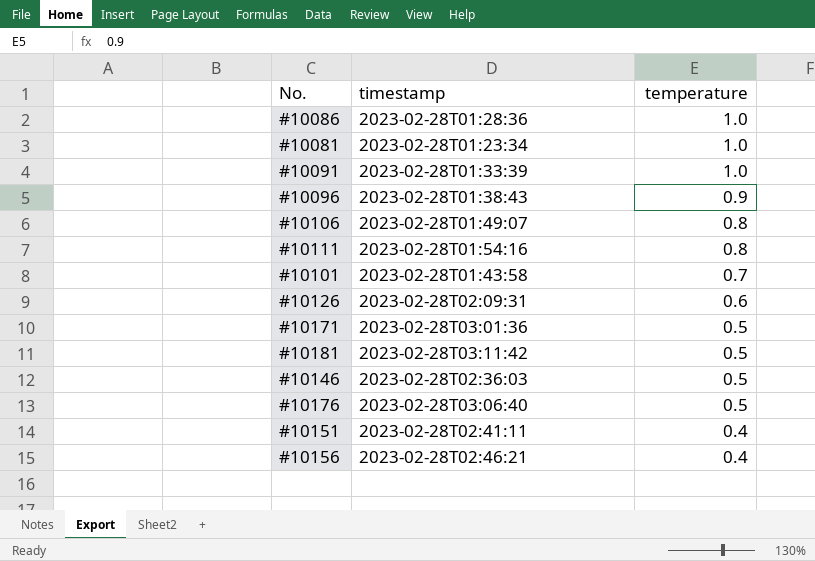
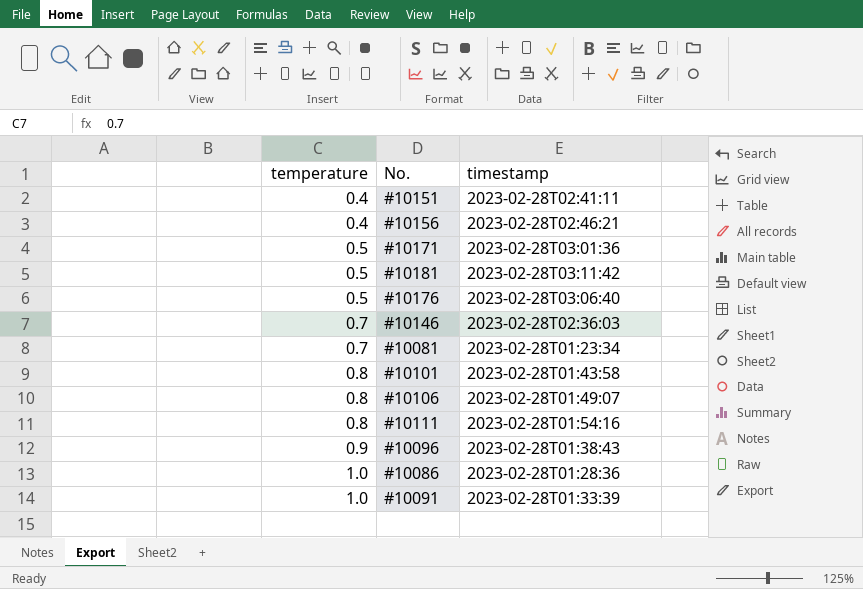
row order: temperature descending -> temperature ascending
column temperature | position: 3 -> 1
row #10126: 2023-02-28T02:09:31 | 0.6 -> none
#10146 | temperature: 0.5 -> 0.7
#10081 | temperature: 1.0 -> 0.7
#10101 | temperature: 0.7 -> 0.8

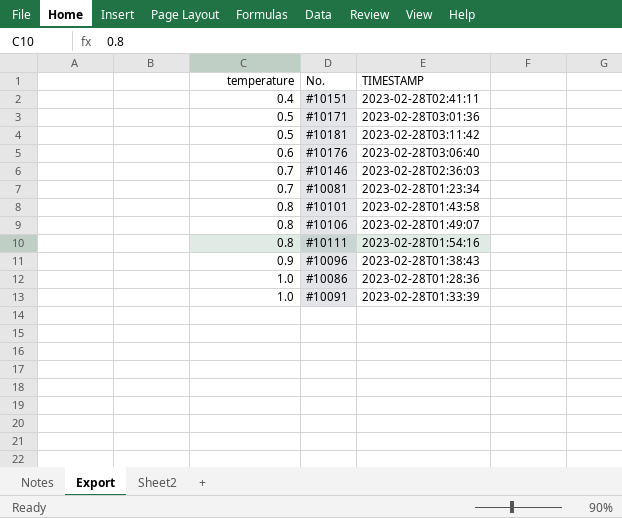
column name: timestamp -> TIMESTAMP
row #10156: 0.4 | 2023-02-28T02:46:21 -> none
#10176 | temperature: 0.5 -> 0.6

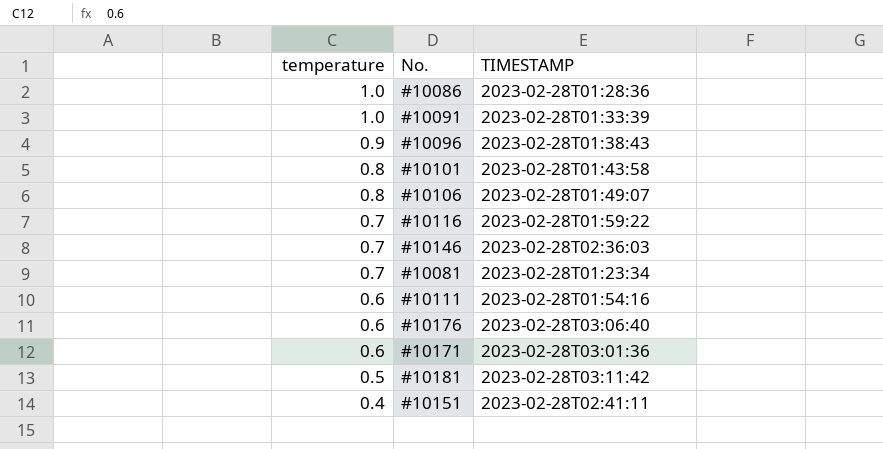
row order: temperature ascending -> temperature descending
row #10116: none -> 0.7 | 2023-02-28T01:59:22
#10111 | temperature: 0.8 -> 0.6
#10171 | temperature: 0.5 -> 0.6

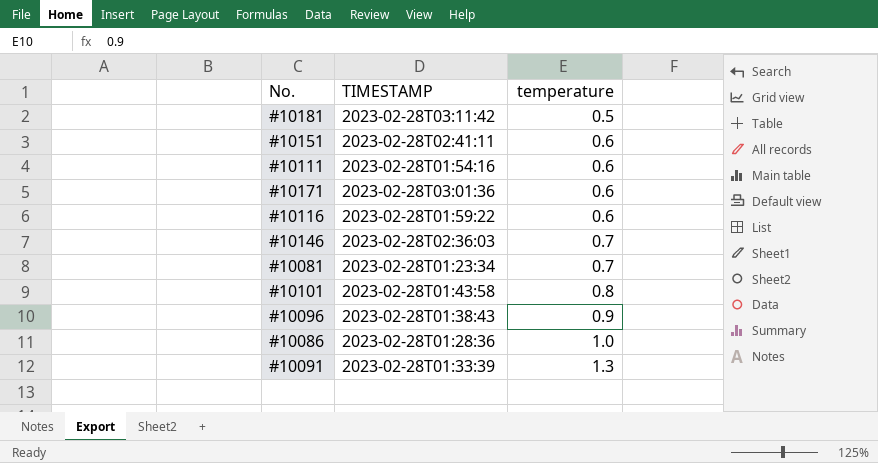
row order: temperature descending -> temperature ascending
column temperature | position: 1 -> 3
row #10106: 0.8 | 2023-02-28T01:49:07 -> none
row #10176: 0.6 | 2023-02-28T03:06:40 -> none
#10151 | temperature: 0.4 -> 0.6
#10116 | temperature: 0.7 -> 0.6
#10091 | temperature: 1.0 -> 1.3

